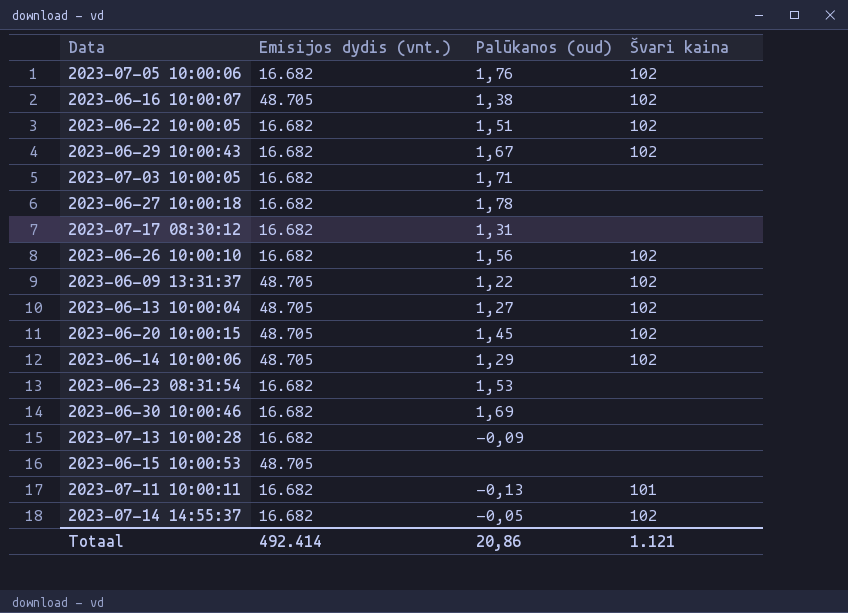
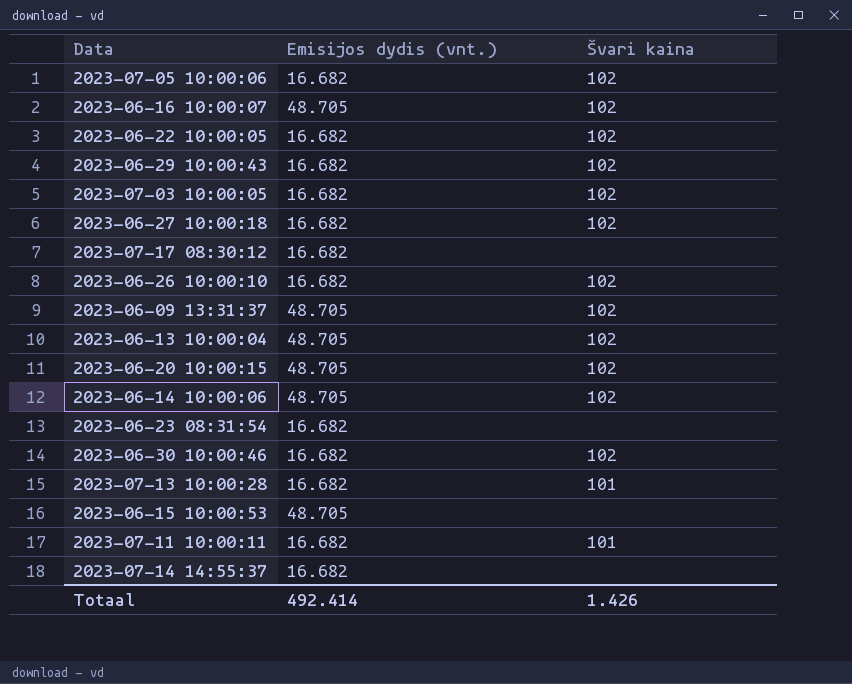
column Palūkanos (oud) | position: 3 -> none
2023-07-03 10:00:05 | Švari kaina: none -> 102
2023-06-27 10:00:18 | Švari kaina: none -> 102
2023-06-30 10:00:46 | Švari kaina: none -> 102
2023-07-13 10:00:28 | Švari kaina: none -> 101
2023-07-14 14:55:37 | Švari kaina: 102 -> none
Totaal | Švari kaina: 1.121 -> 1.426

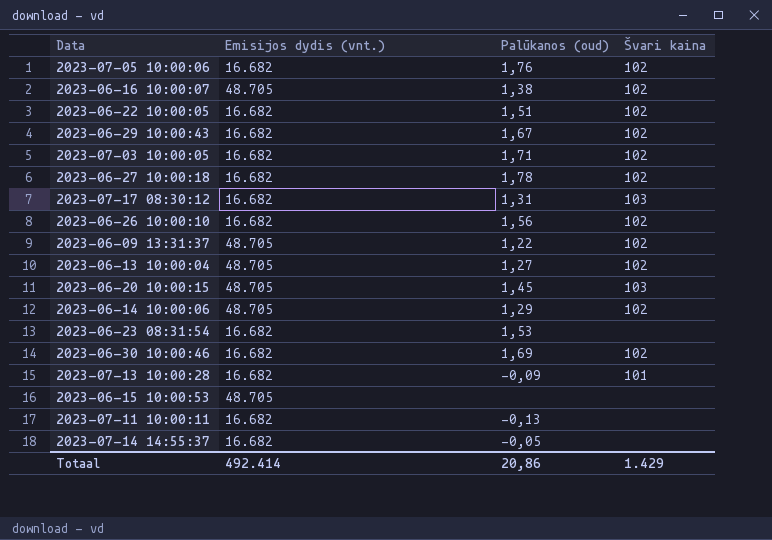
column Palūkanos (oud) | position: none -> 3
2023-07-17 08:30:12 | Švari kaina: none -> 103
2023-06-20 10:00:15 | Švari kaina: 102 -> 103
2023-07-11 10:00:11 | Švari kaina: 101 -> none
Totaal | Švari kaina: 1.426 -> 1.429

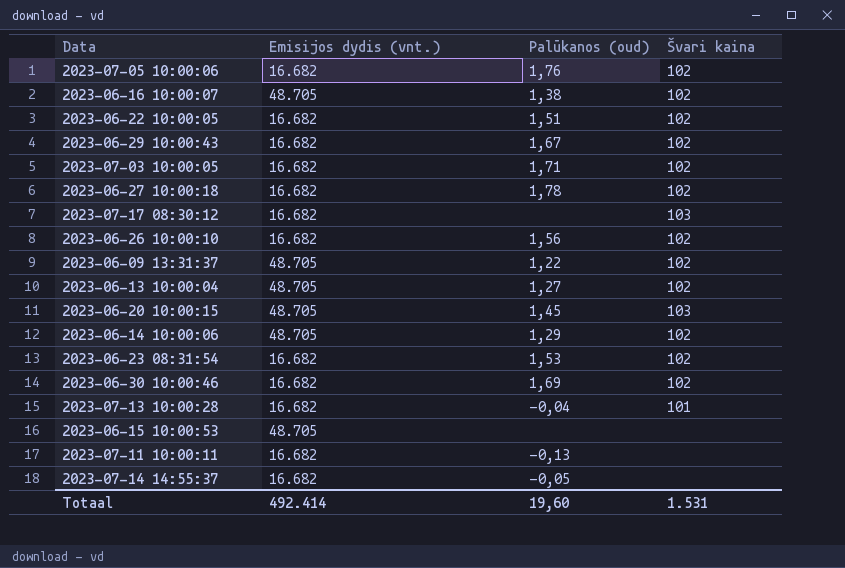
2023-07-17 08:30:12 | Palūkanos (oud): 1,31 -> none
2023-06-23 08:31:54 | Švari kaina: none -> 102
2023-07-13 10:00:28 | Palūkanos (oud): -0,09 -> -0,04
Totaal | Palūkanos (oud): 20,86 -> 19,60
Totaal | Švari kaina: 1.429 -> 1.531

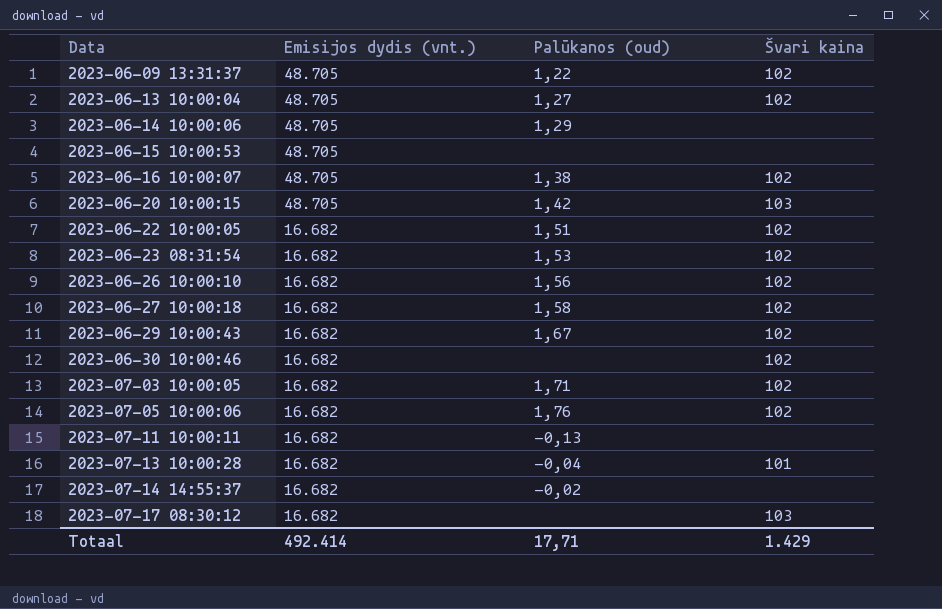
row order: none -> Data ascending
2023-06-14 10:00:06 | Švari kaina: 102 -> none
2023-06-20 10:00:15 | Palūkanos (oud): 1,45 -> 1,42
2023-06-27 10:00:18 | Palūkanos (oud): 1,78 -> 1,58
2023-06-30 10:00:46 | Palūkanos (oud): 1,69 -> none
2023-07-14 14:55:37 | Palūkanos (oud): -0,05 -> -0,02
Totaal | Palūkanos (oud): 19,60 -> 17,71
Totaal | Švari kaina: 1.531 -> 1.429

